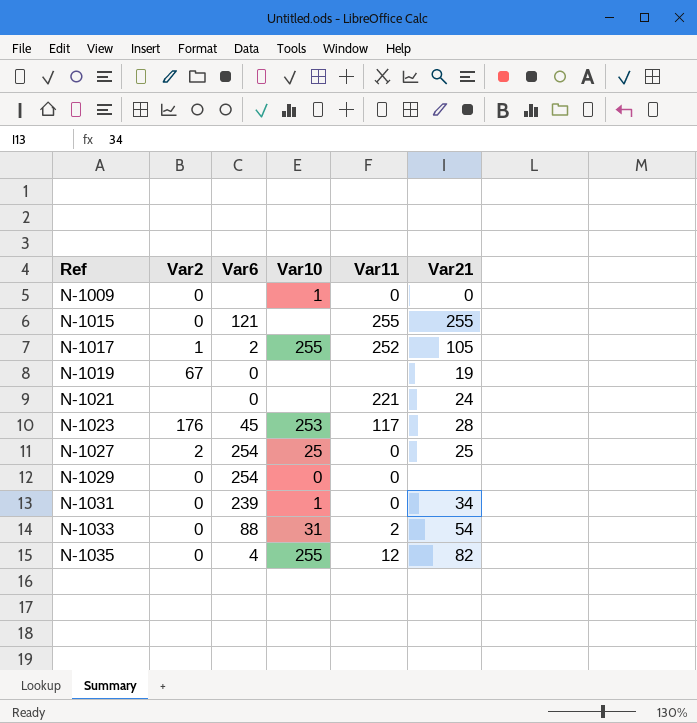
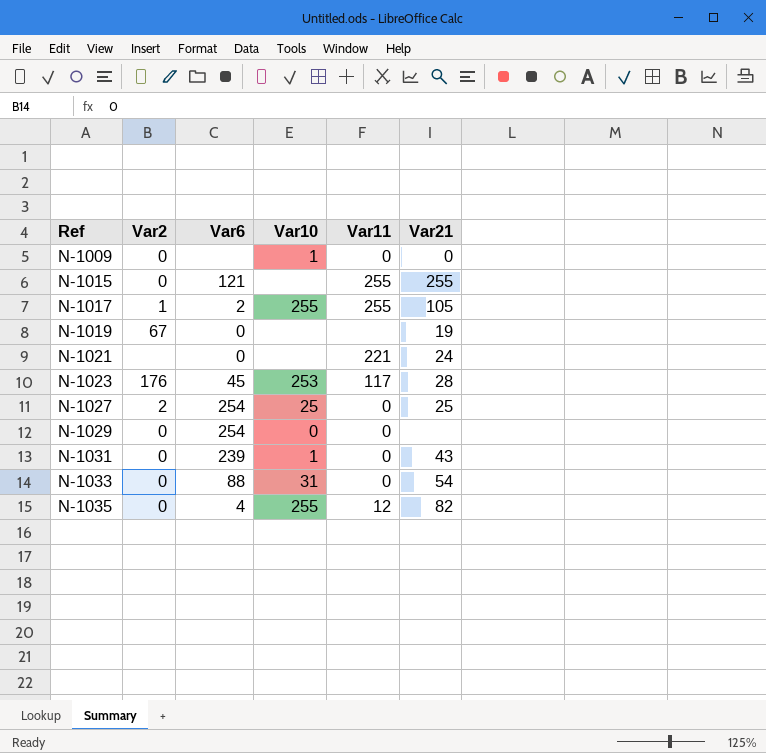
N-1017 | Var11: 252 -> 255
N-1031 | Var21: 34 -> 43
N-1033 | Var11: 2 -> 0

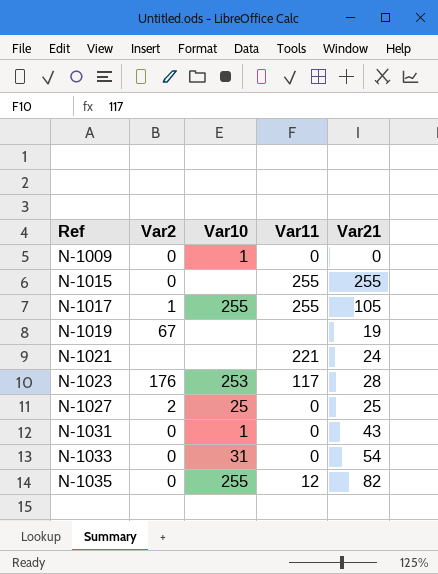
column Var6 | position: 3 -> none
row N-1029: 0 | 254 | 0 | 0 | none -> none

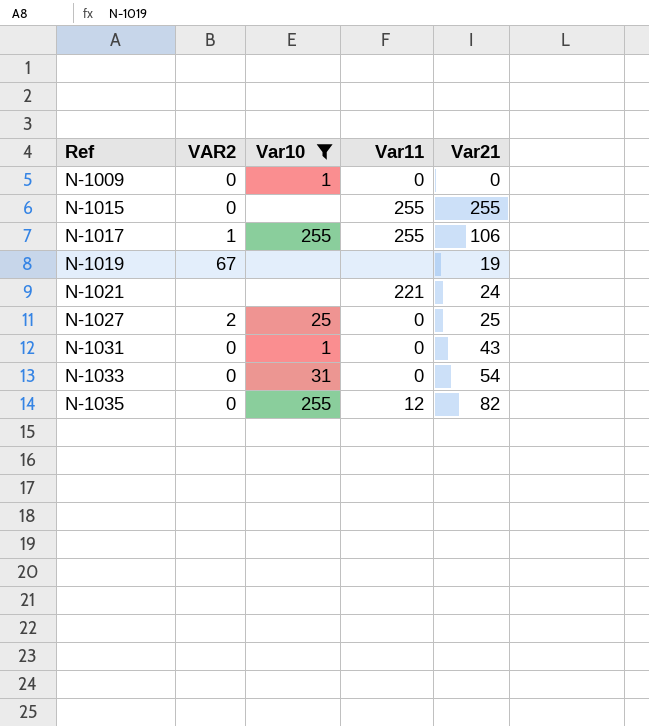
filter: none -> Var10 != 253
column name: Var2 -> VAR2
N-1017 | Var21: 105 -> 106

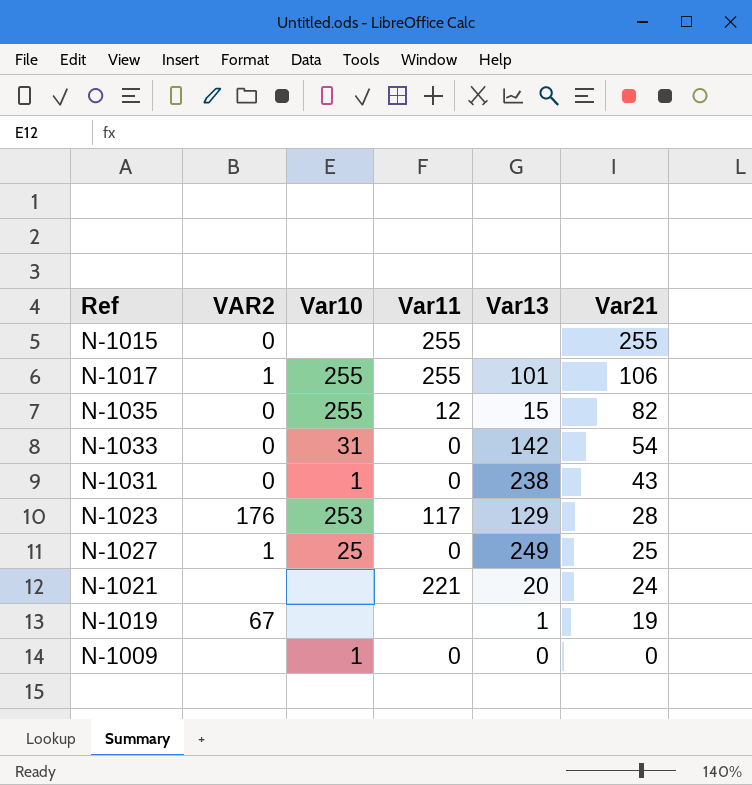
filter: Var10 != 253 -> none
row order: Ref ascending -> Var21 descending
column Var13 | position: none -> 5
N-1027 | VAR2: 2 -> 1
N-1009 | VAR2: 0 -> none

